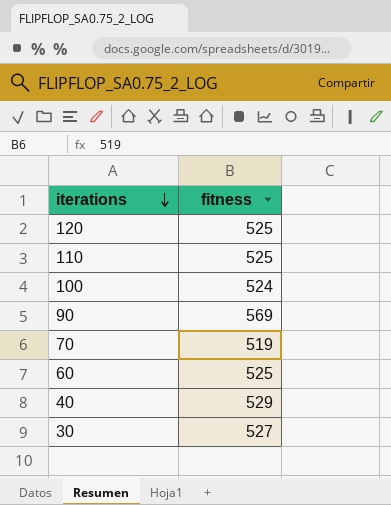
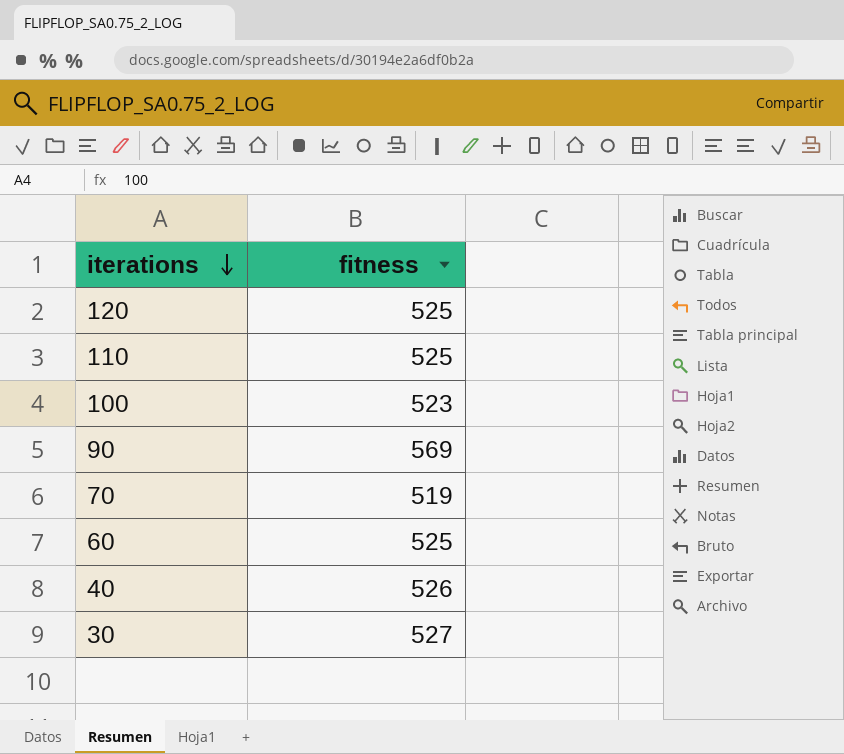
100 | fitness: 524 -> 523
40 | fitness: 529 -> 526

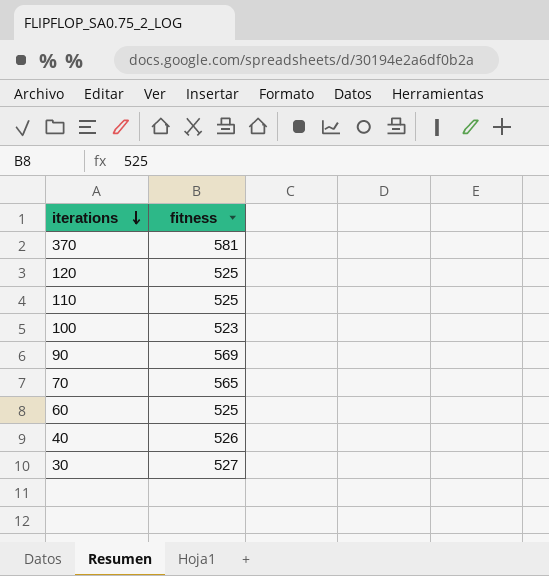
row 370: none -> 581
70 | fitness: 519 -> 565

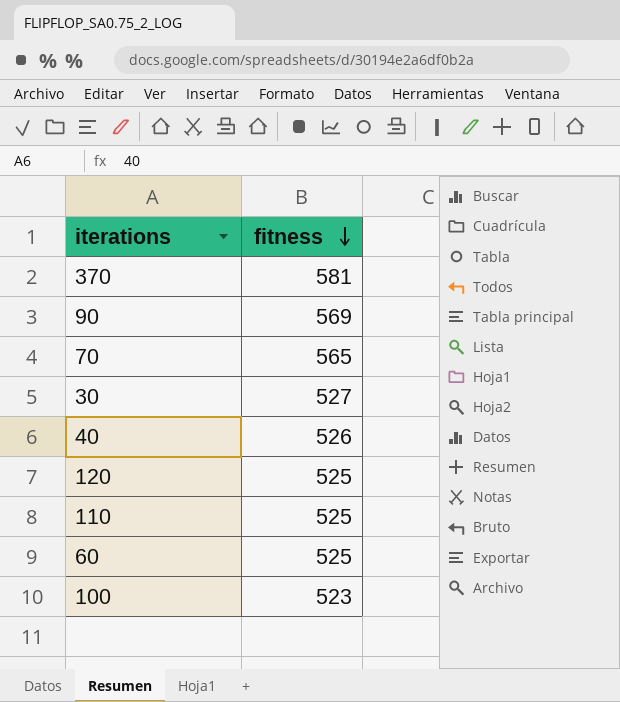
row order: iterations descending -> fitness descending

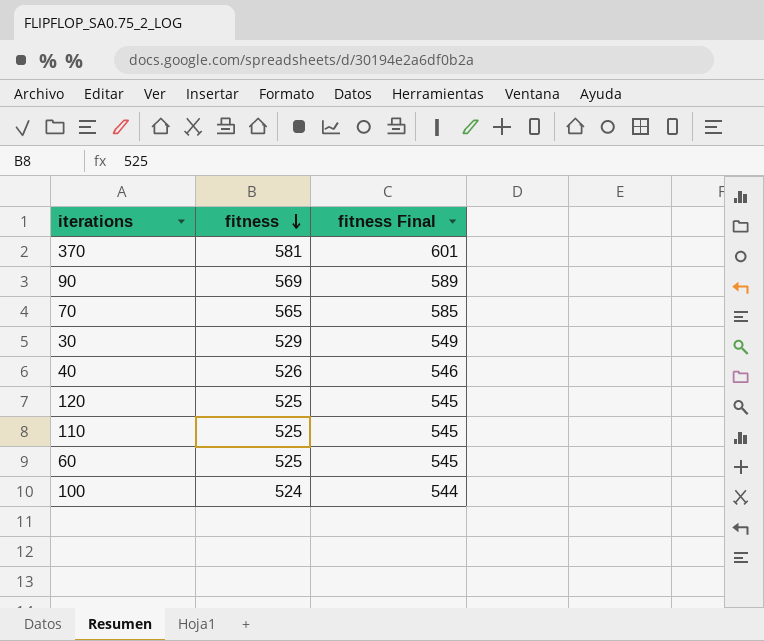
column fitness Final | formula: none -> [fitness] + 20
30 | fitness: 527 -> 529
100 | fitness: 523 -> 524

